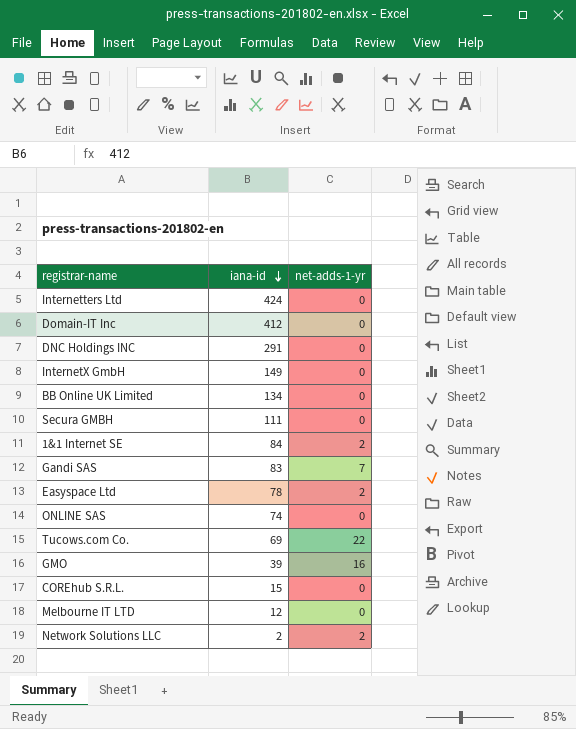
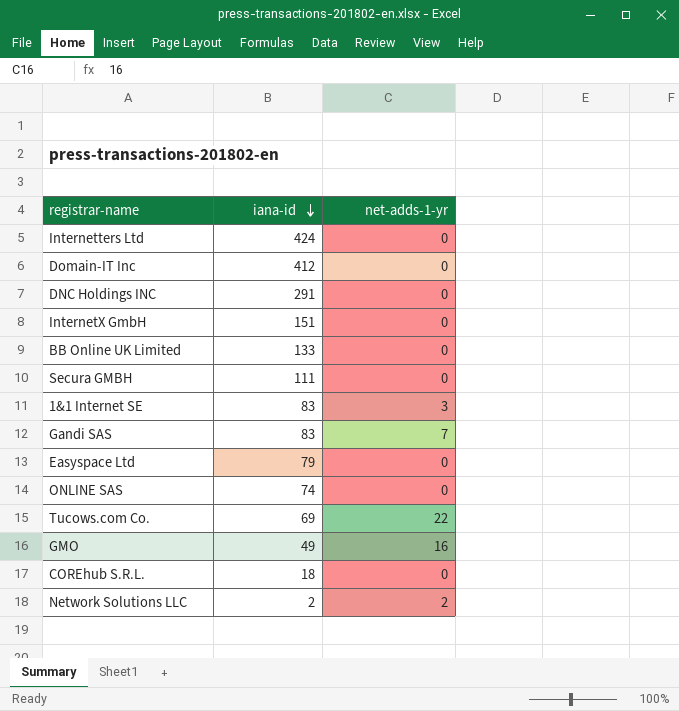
row Melbourne IT LTD: 12 | 0 -> none
InternetX GmbH | iana-id: 149 -> 151
BB Online UK Limited | iana-id: 134 -> 133
1&1 Internet SE | iana-id: 84 -> 83
1&1 Internet SE | net-adds-1-yr: 2 -> 3
Easyspace Ltd | iana-id: 78 -> 79
Easyspace Ltd | net-adds-1-yr: 2 -> 0
GMO | iana-id: 39 -> 49
COREhub S.R.L. | iana-id: 15 -> 18

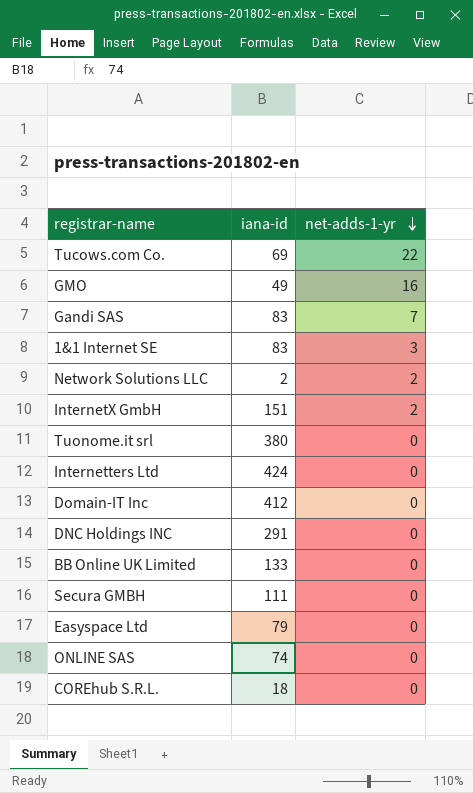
row order: iana-id descending -> net-adds-1-yr descending
InternetX GmbH | net-adds-1-yr: 0 -> 2
row Tuonome.it srl: none -> 380 | 0

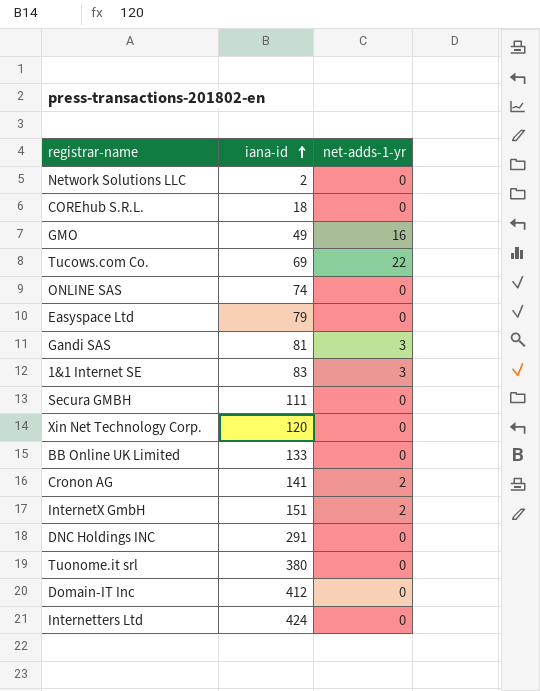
row order: net-adds-1-yr descending -> iana-id ascending
Network Solutions LLC | net-adds-1-yr: 2 -> 0
Gandi SAS | iana-id: 83 -> 81
Gandi SAS | net-adds-1-yr: 7 -> 3
row Xin Net Technology Corp.: none -> 120 | 0
row Cronon AG: none -> 141 | 2

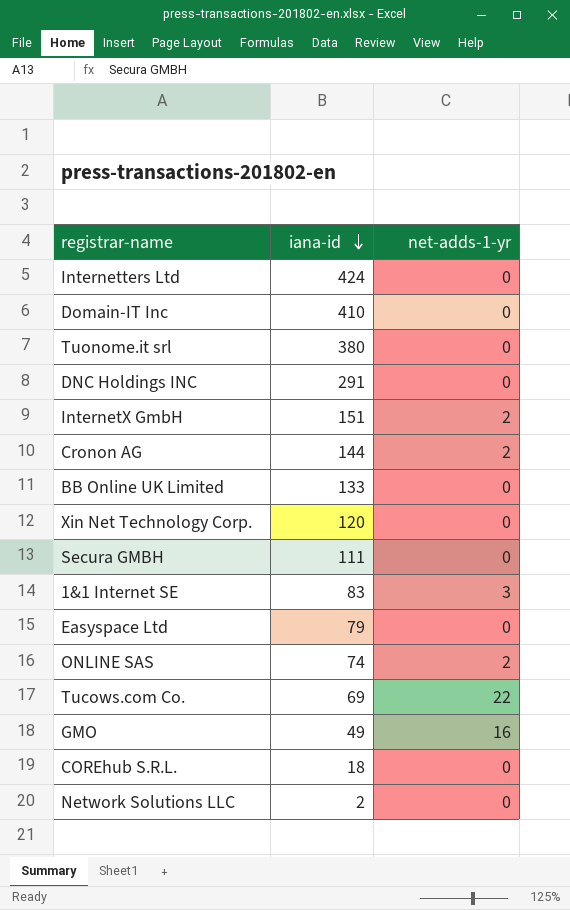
row order: iana-id ascending -> iana-id descending
row Gandi SAS: 81 | 3 -> none
Domain-IT Inc | iana-id: 412 -> 410
Cronon AG | iana-id: 141 -> 144
ONLINE SAS | net-adds-1-yr: 0 -> 2

